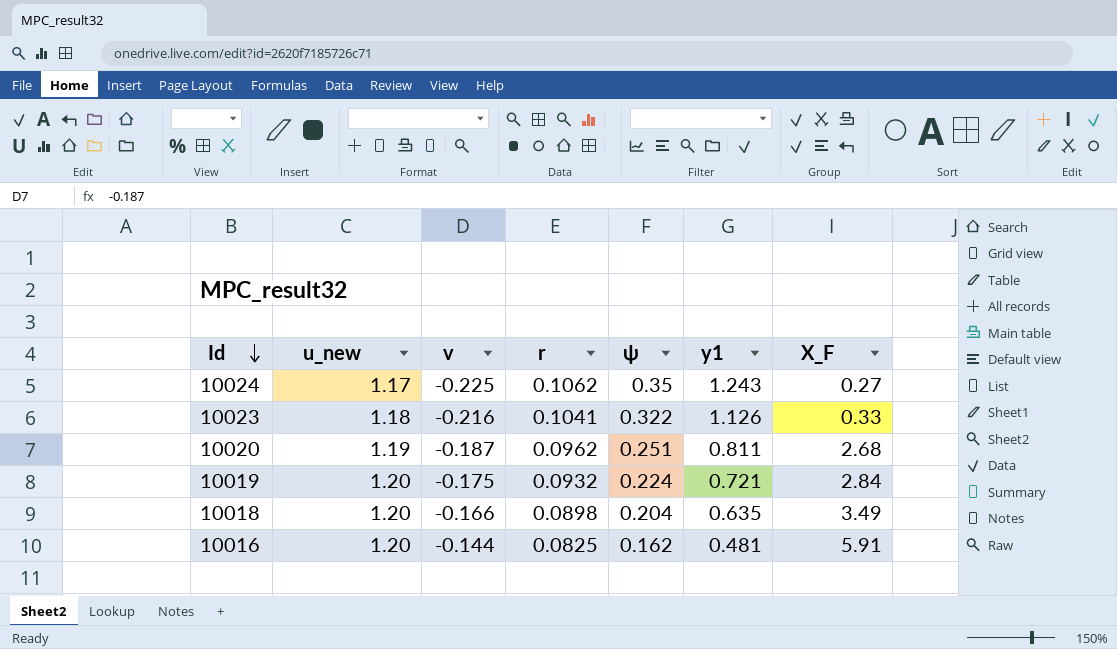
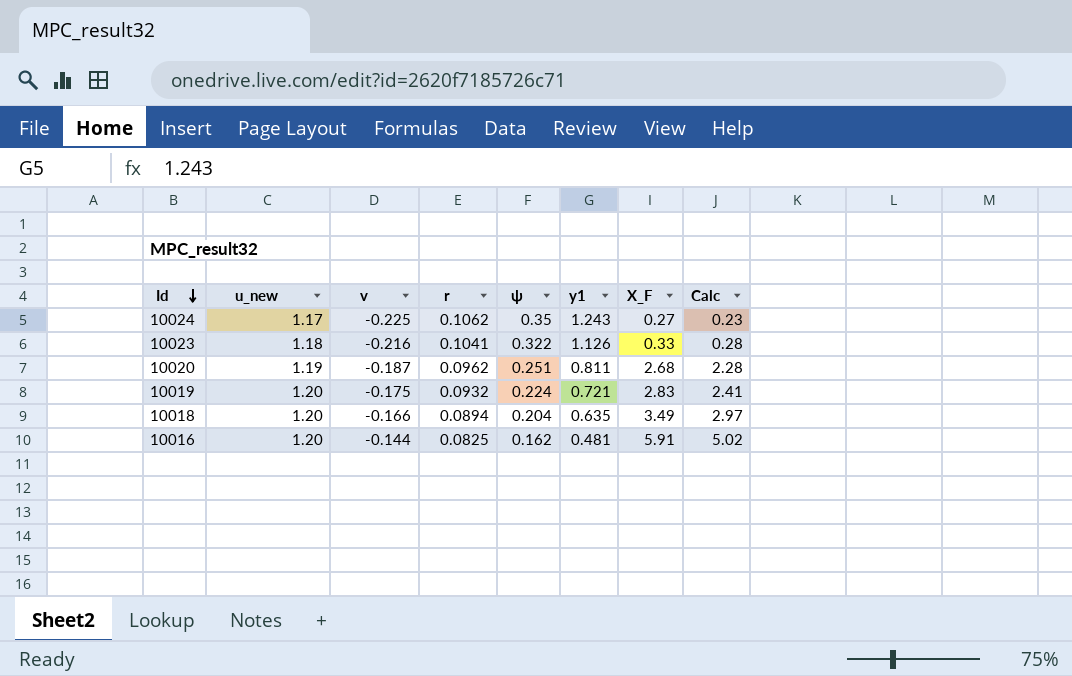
column Calc | formula: none -> [X_F] * 0.85
10019 | X_F: 2.84 -> 2.83
10018 | r: 0.0898 -> 0.0894

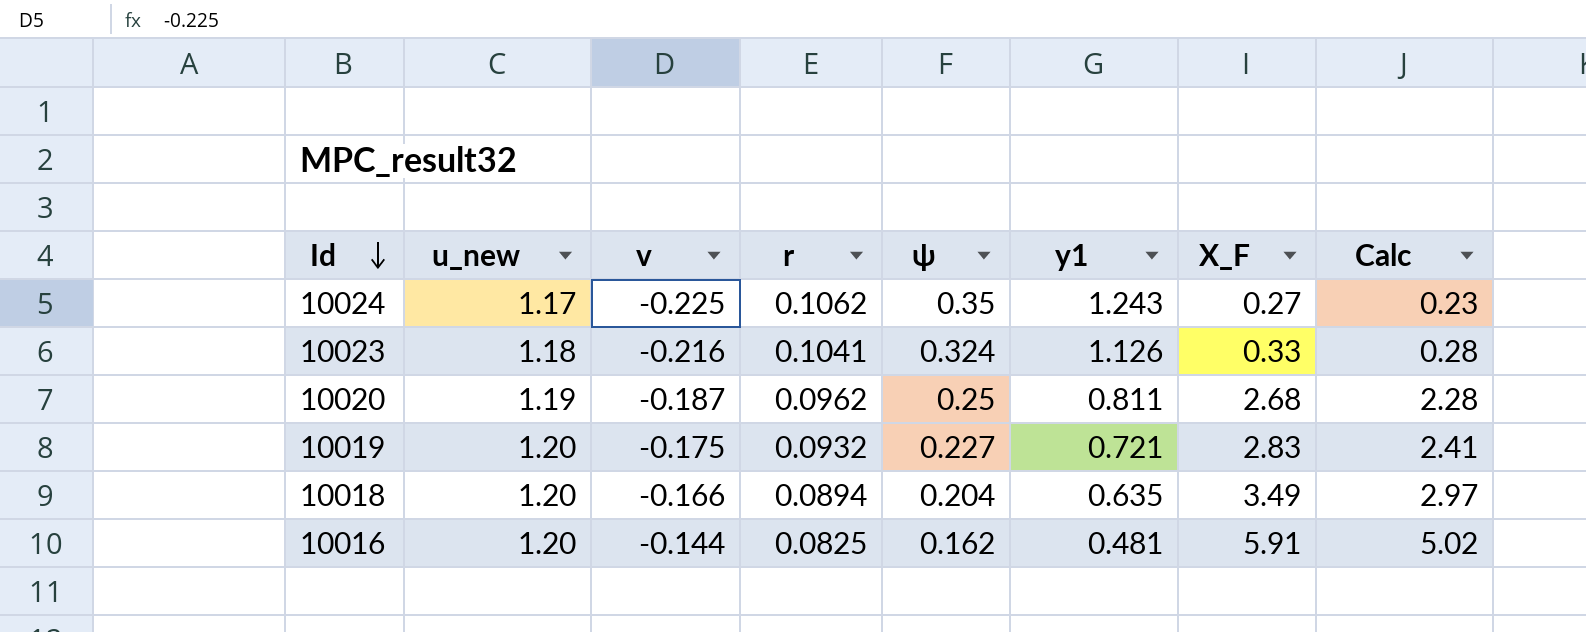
10023 | ψ: 0.322 -> 0.324
10020 | ψ: 0.251 -> 0.25
10019 | ψ: 0.224 -> 0.227

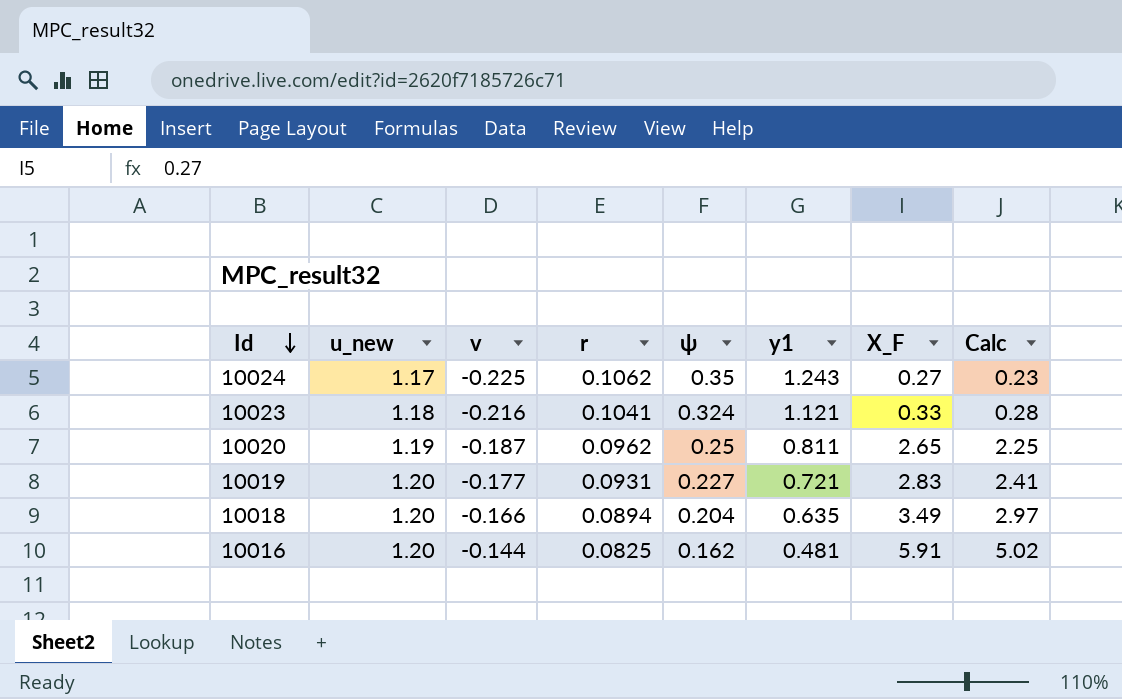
10023 | y1: 1.126 -> 1.121
10020 | X_F: 2.68 -> 2.65
10020 | Calc: 2.28 -> 2.25
10019 | v: -0.175 -> -0.177
10019 | r: 0.0932 -> 0.0931

